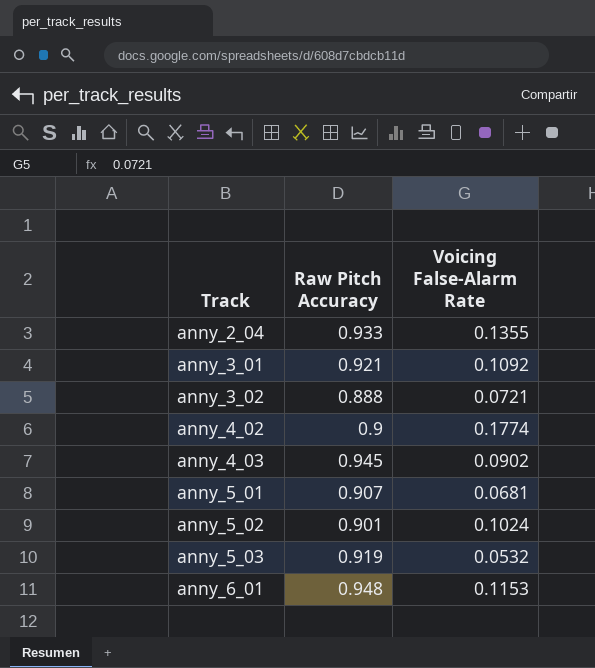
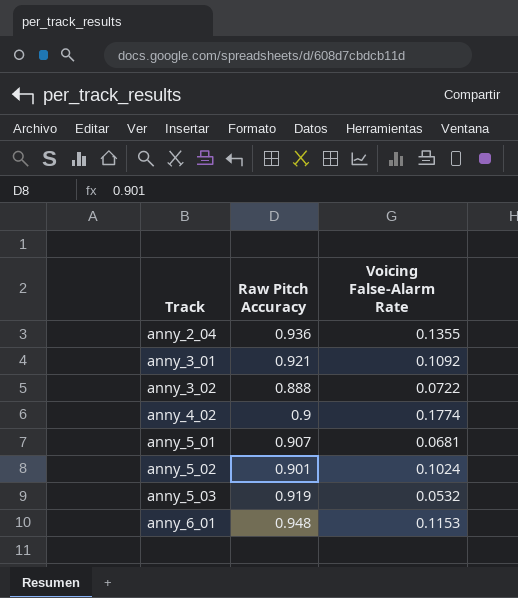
row anny_4_03: 0.945 | 0.0902 -> none
anny_2_04 | Raw Pitch Accuracy: 0.933 -> 0.936
anny_3_02 | Voicing False-Alarm Rate: 0.0721 -> 0.0722

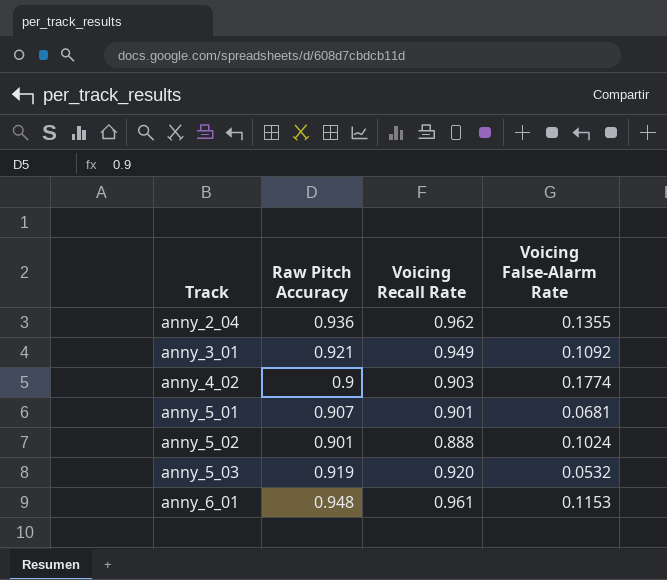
column Voicing Recall Rate | position: none -> 3
row anny_3_02: 0.888 | 0.0722 -> none

